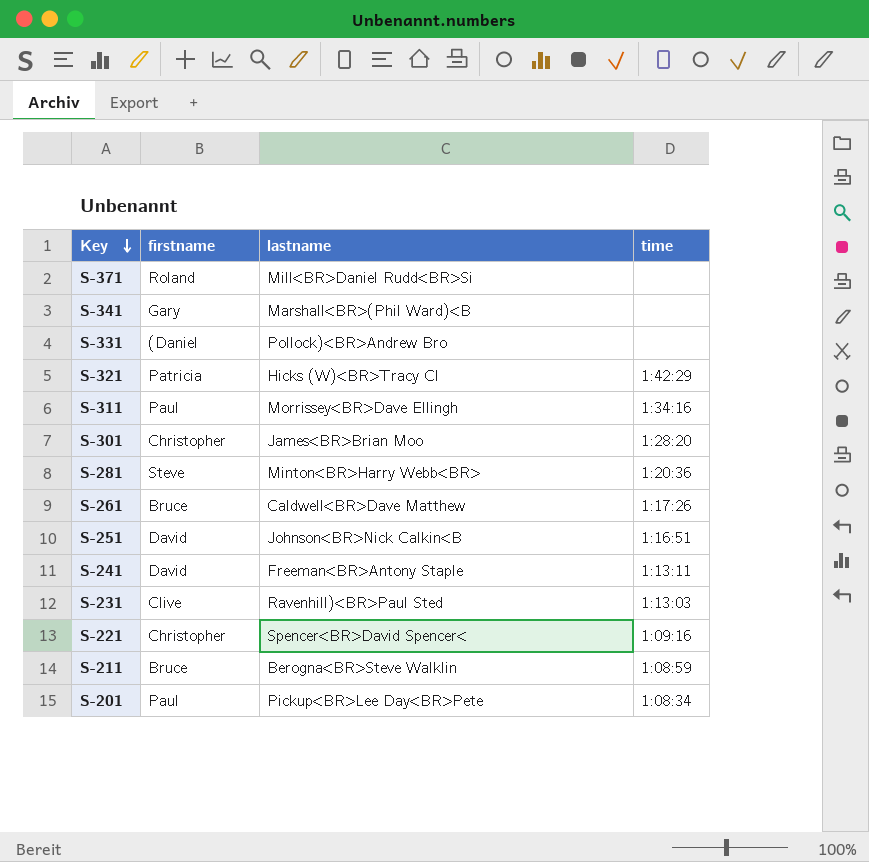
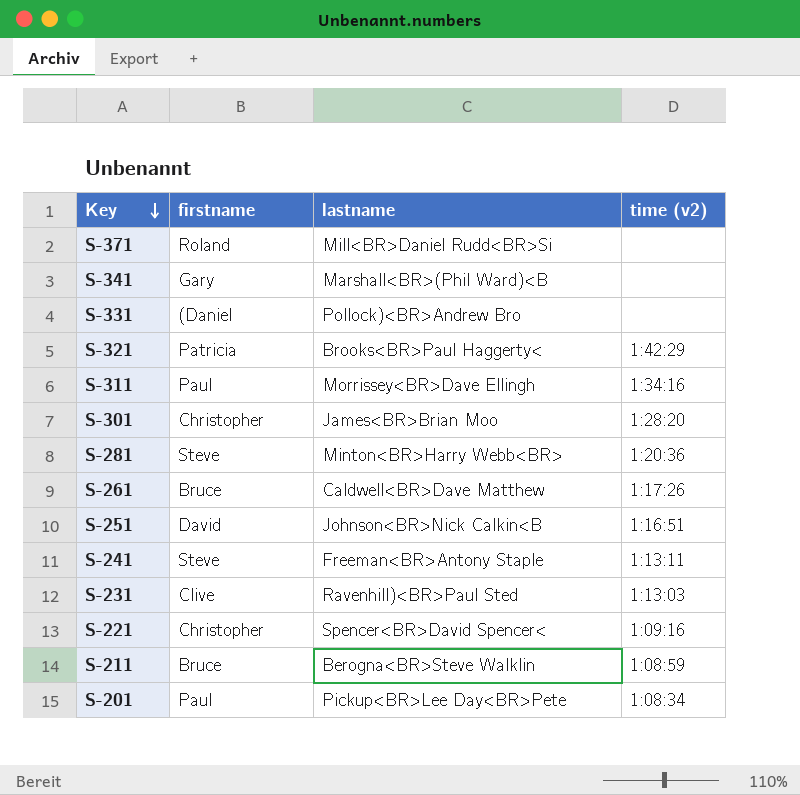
column name: time -> time (v2)
S-321 | lastname: Hicks (W)<BR>Tracy Cl -> Brooks<BR>Paul Haggerty<
S-241 | firstname: David -> Steve

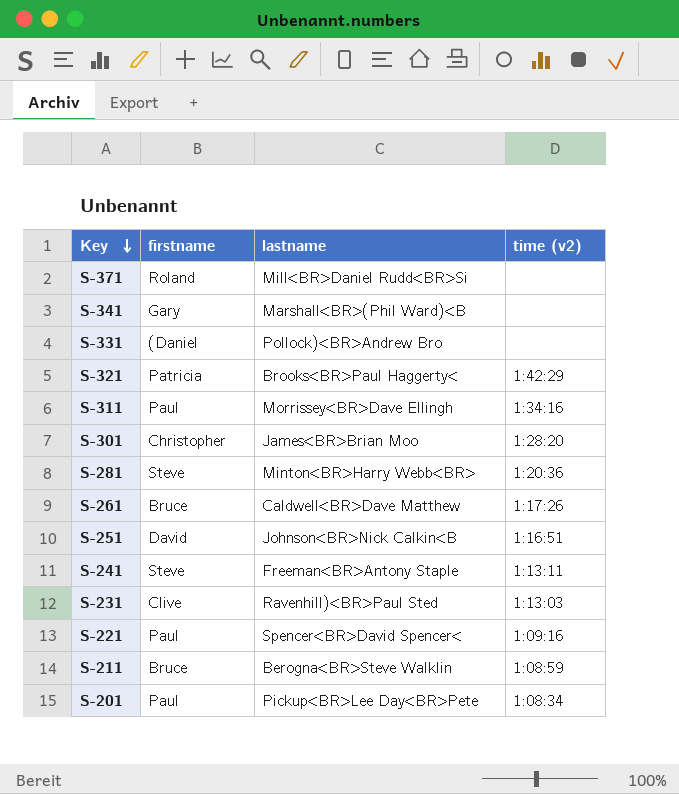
S-221 | firstname: Christopher -> Paul

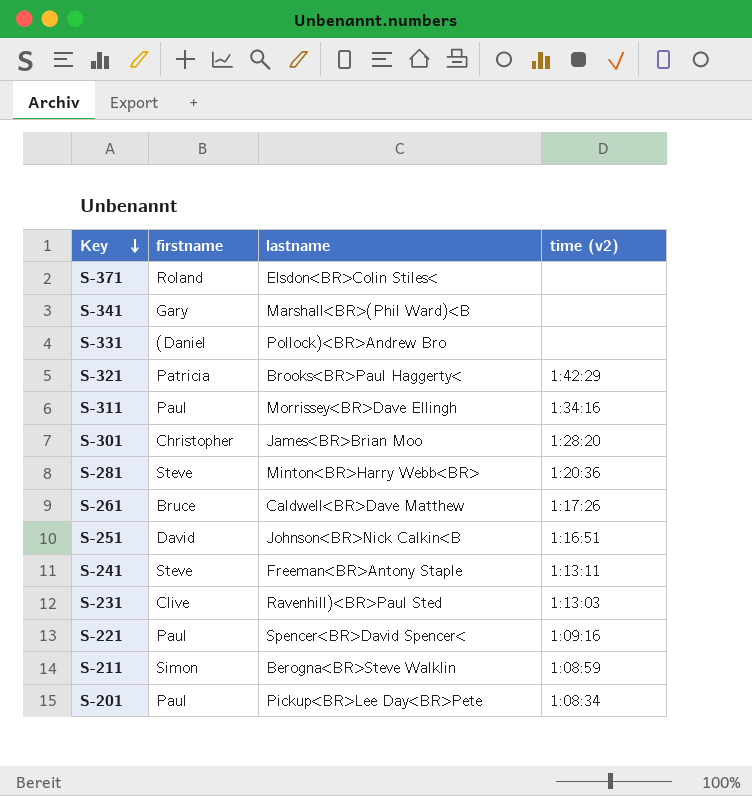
S-371 | lastname: Mill<BR>Daniel Rudd<BR>Si -> Elsdon<BR>Colin Stiles<
S-211 | firstname: Bruce -> Simon

